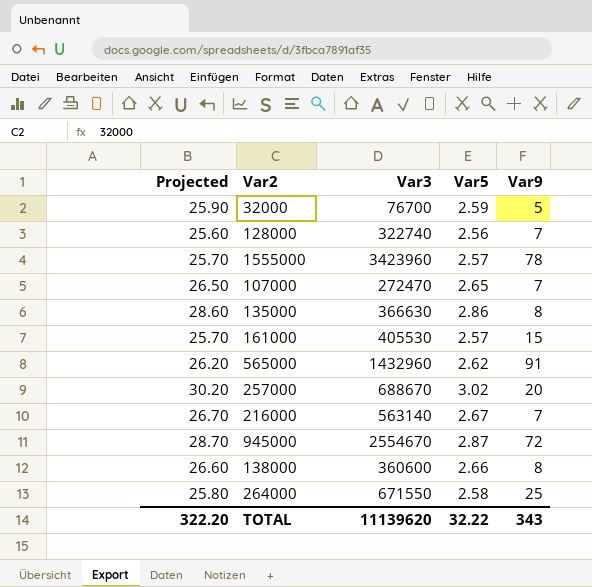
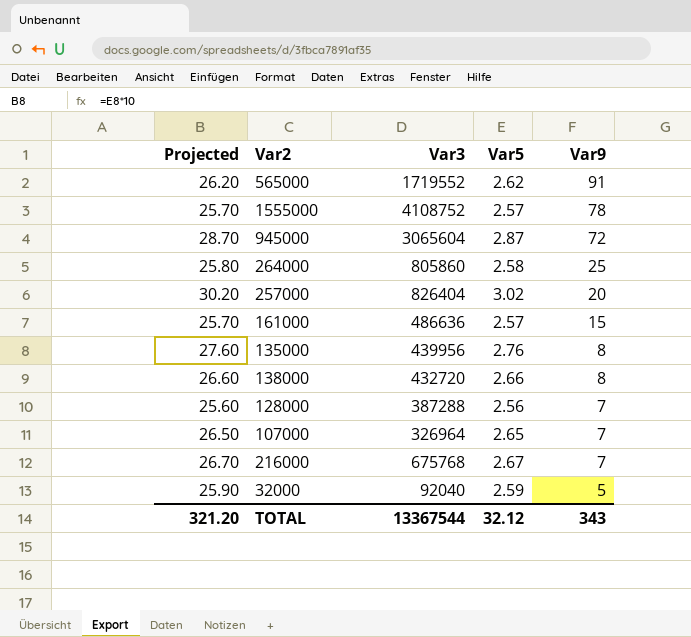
row order: none -> Var9 descending
565000 | Var3: 1432960 -> 1719552
1555000 | Var3: 3423960 -> 4108752
945000 | Var3: 2554670 -> 3065604
264000 | Var3: 671550 -> 805860
257000 | Var3: 688670 -> 826404
161000 | Var3: 405530 -> 486636
135000 | Projected: 28.60 -> 27.60
135000 | Var3: 366630 -> 439956
135000 | Var5: 2.86 -> 2.76
138000 | Var3: 360600 -> 432720
128000 | Var3: 322740 -> 387288
107000 | Var3: 272470 -> 326964
216000 | Var3: 563140 -> 675768
32000 | Var3: 76700 -> 92040
TOTAL | Projected: 322.20 -> 321.20
TOTAL | Var3: 11139620 -> 13367544
TOTAL | Var5: 32.22 -> 32.12

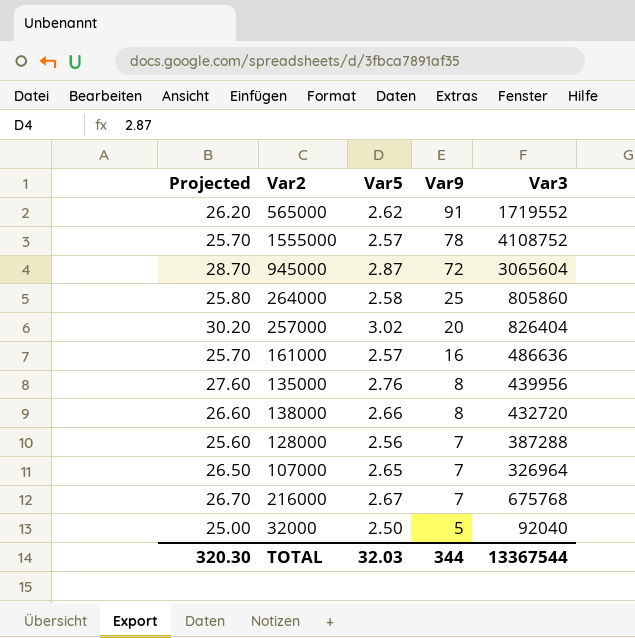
column Var3 | position: 3 -> 5
161000 | Var9: 15 -> 16
32000 | Projected: 25.90 -> 25.00
32000 | Var5: 2.59 -> 2.50
TOTAL | Projected: 321.20 -> 320.30
TOTAL | Var5: 32.12 -> 32.03
TOTAL | Var9: 343 -> 344

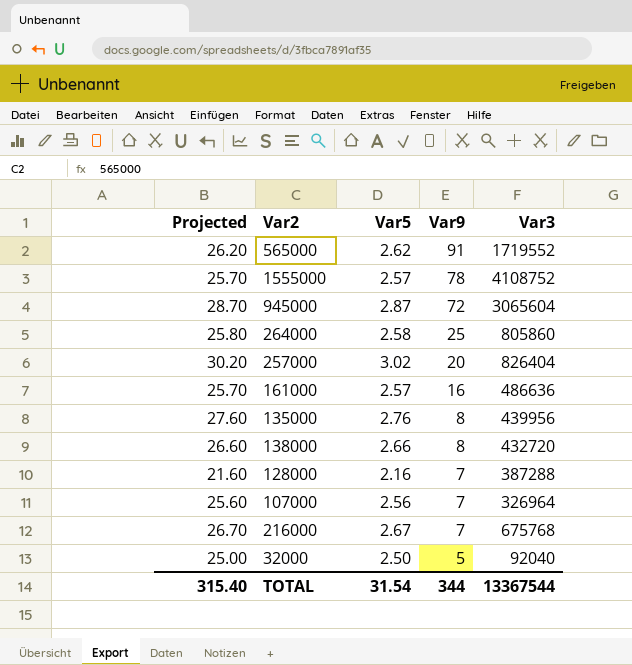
128000 | Projected: 25.60 -> 21.60
128000 | Var5: 2.56 -> 2.16
107000 | Projected: 26.50 -> 25.60
107000 | Var5: 2.65 -> 2.56
TOTAL | Projected: 320.30 -> 315.40
TOTAL | Var5: 32.03 -> 31.54

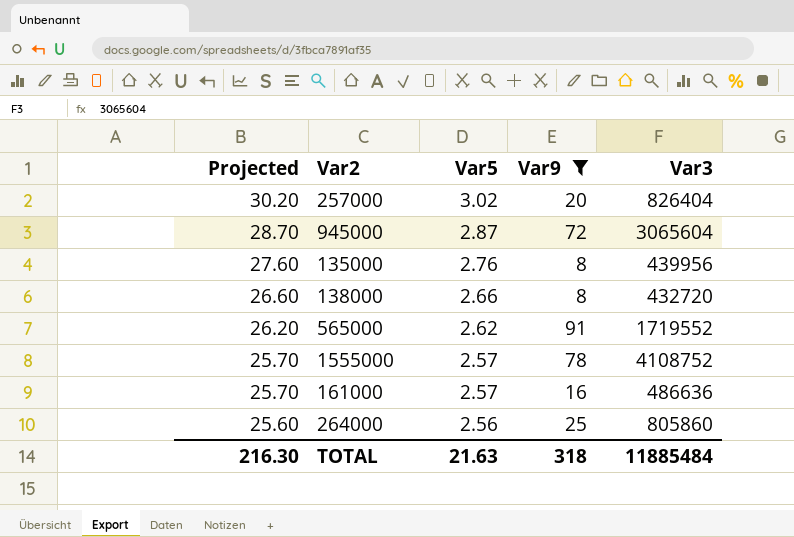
filter: none -> Var9 >= 8
row order: Var9 descending -> Projected descending
264000 | Projected: 25.80 -> 25.60
264000 | Var5: 2.58 -> 2.56
TOTAL | Projected: 315.40 -> 216.30
TOTAL | Var5: 31.54 -> 21.63
TOTAL | Var9: 344 -> 318
TOTAL | Var3: 13367544 -> 11885484

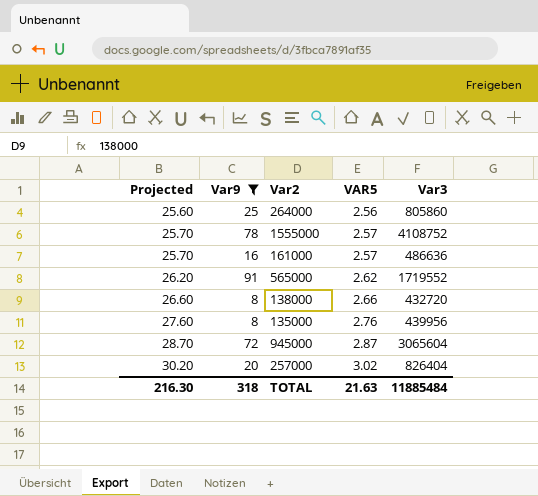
row order: Projected descending -> Projected ascending
column Var9 | position: 4 -> 2
column name: Var5 -> VAR5

